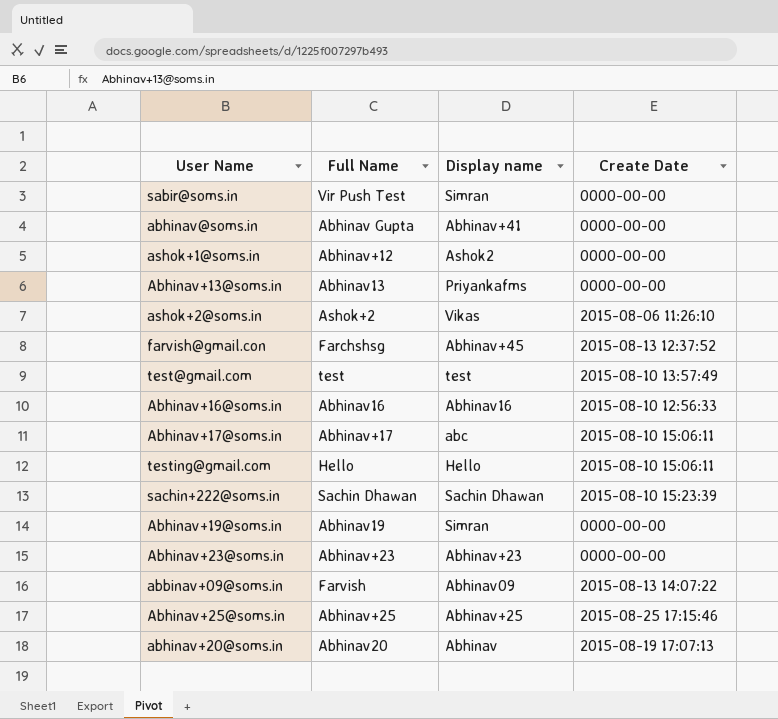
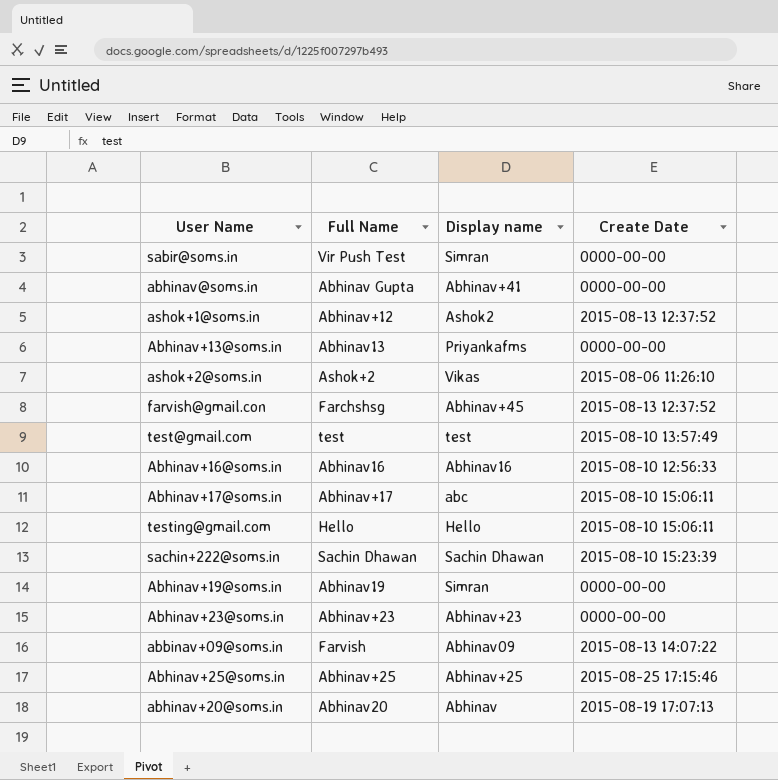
ashok+1@soms.in | Create Date: 0000-00-00 -> 2015-08-13 12:37:52

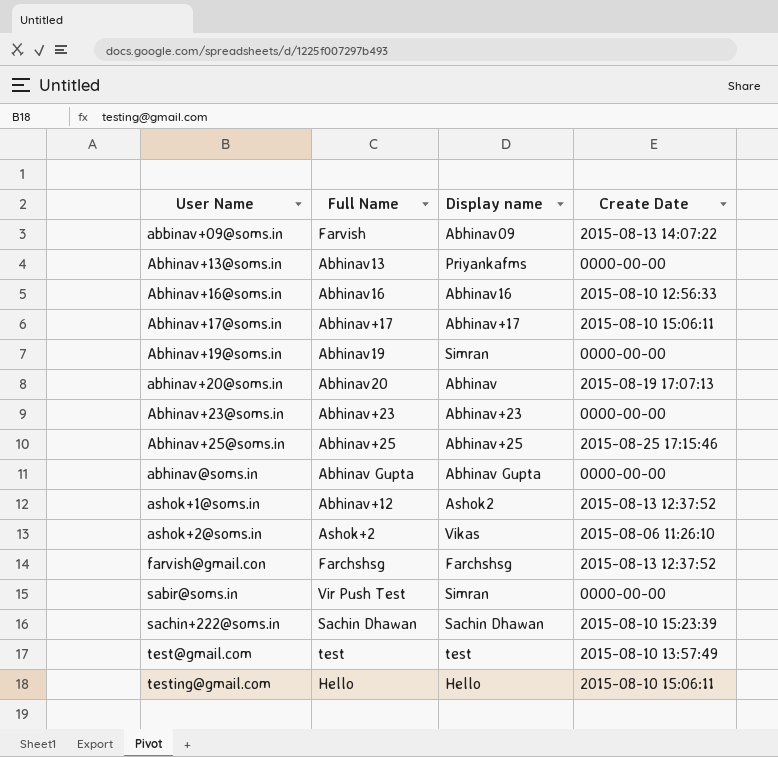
row order: none -> User Name ascending
Abhinav+17@soms.in | Display name: abc -> Abhinav+17
abhinav@soms.in | Display name: Abhinav+41 -> Abhinav Gupta
farvish@gmail.con | Display name: Abhinav+45 -> Farchshsg

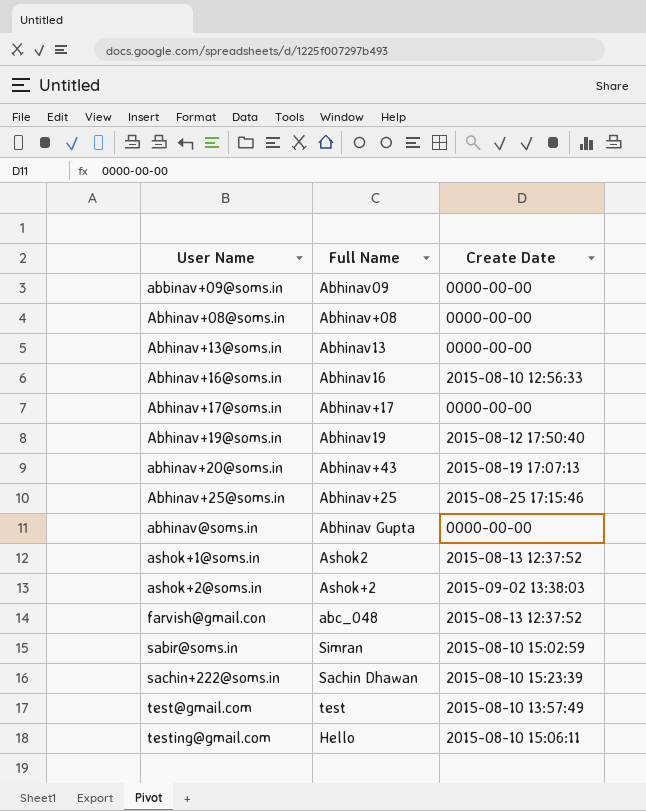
column Display name | position: 3 -> none
row Abhinav+23@soms.in: Abhinav+23 | Abhinav+23 | 0000-00-00 -> none
abbinav+09@soms.in | Full Name: Farvish -> Abhinav09
abbinav+09@soms.in | Create Date: 2015-08-13 14:07:22 -> 0000-00-00
row Abhinav+08@soms.in: none -> Abhinav+08 | 0000-00-00
Abhinav+17@soms.in | Create Date: 2015-08-10 15:06:11 -> 0000-00-00
Abhinav+19@soms.in | Create Date: 0000-00-00 -> 2015-08-12 17:50:40
abhinav+20@soms.in | Full Name: Abhinav20 -> Abhinav+43
ashok+1@soms.in | Full Name: Abhinav+12 -> Ashok2
ashok+2@soms.in | Create Date: 2015-08-06 11:26:10 -> 2015-09-02 13:38:03
farvish@gmail.con | Full Name: Farchshsg -> abc_048
sabir@soms.in | Full Name: Vir Push Test -> Simran
sabir@soms.in | Create Date: 0000-00-00 -> 2015-08-10 15:02:59

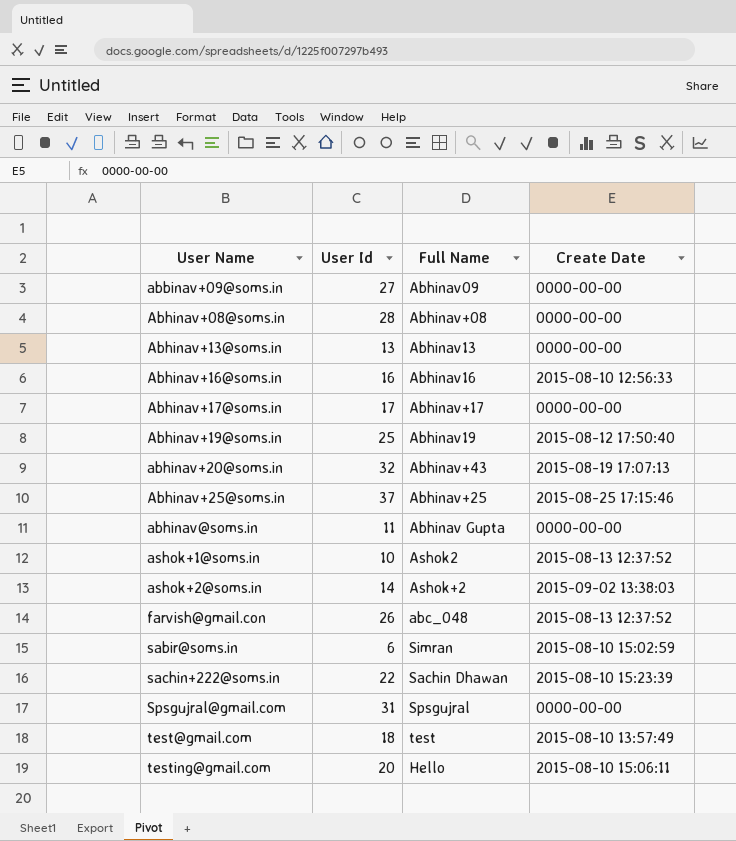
column User Id | position: none -> 2
row Spsgujral@gmail.com: none -> 31 | Spsgujral | 0000-00-00

